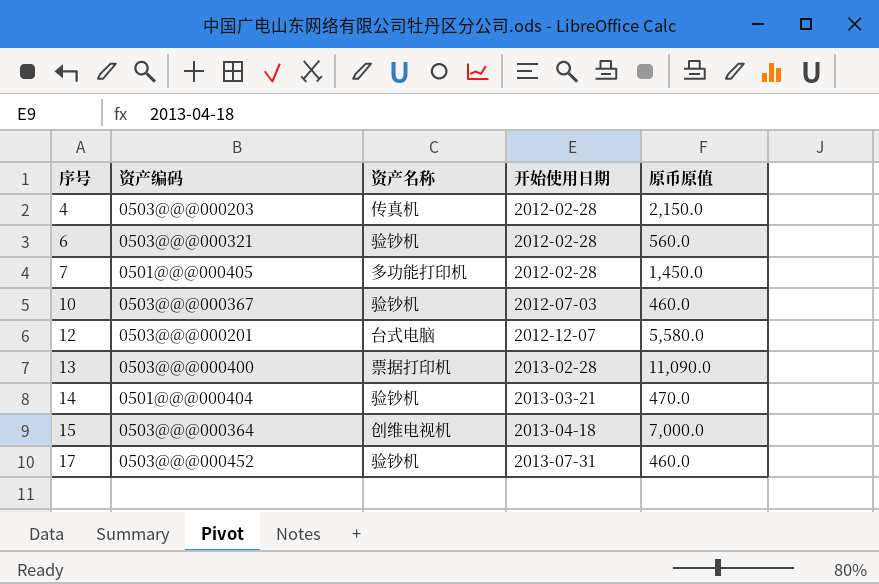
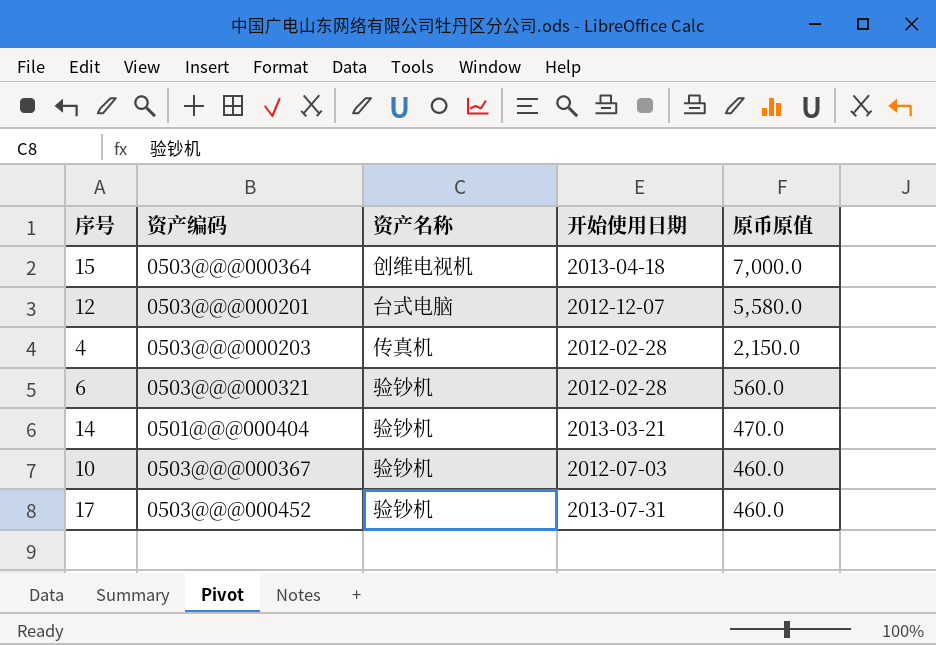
row order: 序号 ascending -> 原币原值 descending
row 7: 0501@@@000405 | 多功能打印机 | 2012-02-28 | 1,450.0 -> none
row 13: 0503@@@000400 | 票据打印机 | 2013-02-28 | 11,090.0 -> none

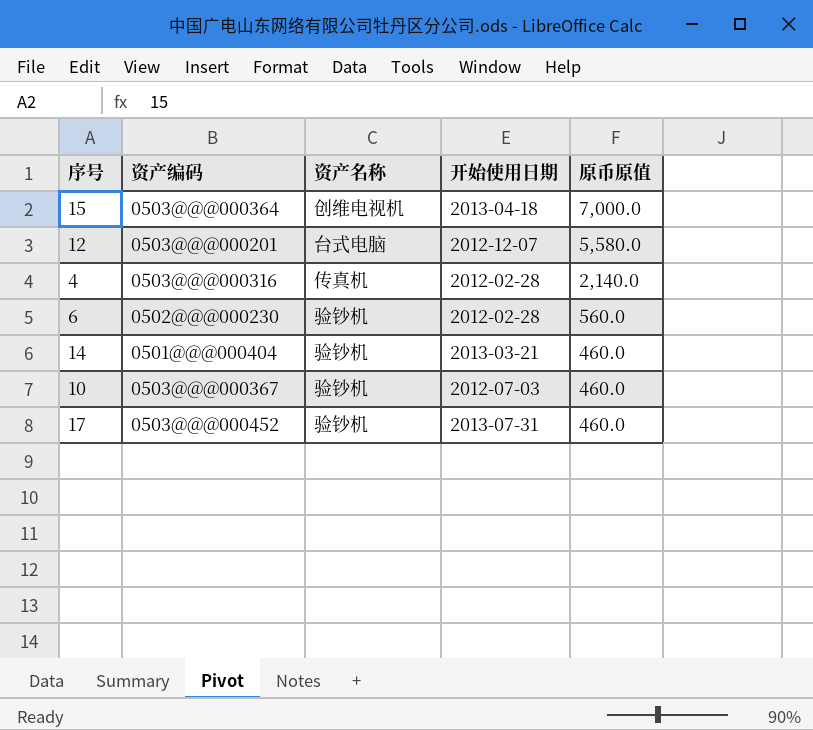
4 | 资产编码: 0503@@@000203 -> 0503@@@000316
4 | 原币原值: 2,150.0 -> 2,140.0
6 | 资产编码: 0503@@@000321 -> 0502@@@000230
14 | 原币原值: 470.0 -> 460.0

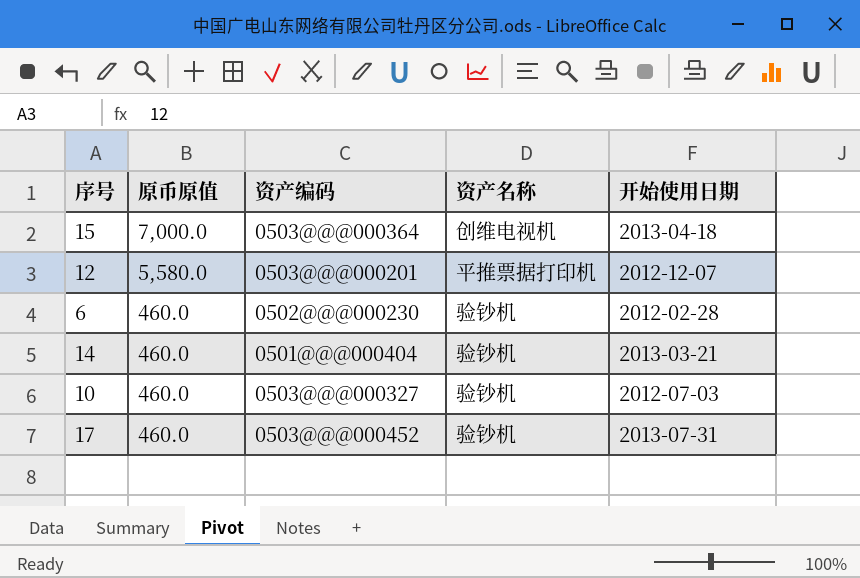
column 原币原值 | position: 5 -> 2
row 4: 0503@@@000316 | 传真机 | 2012-02-28 | 2,140.0 -> none
12 | 资产名称: 台式电脑 -> 平推票据打印机
6 | 原币原值: 560.0 -> 460.0
10 | 资产编码: 0503@@@000367 -> 0503@@@000327

